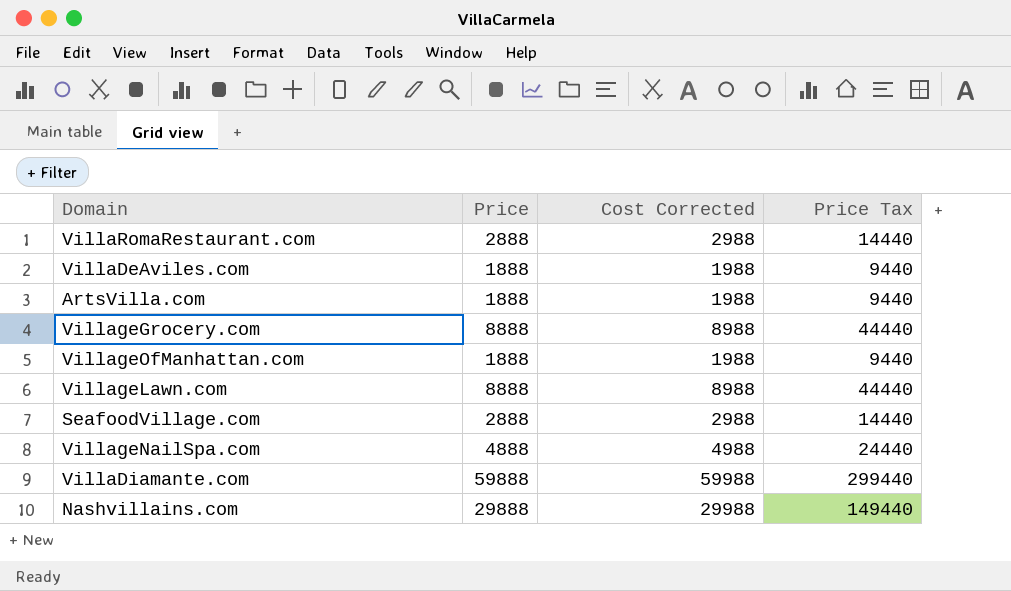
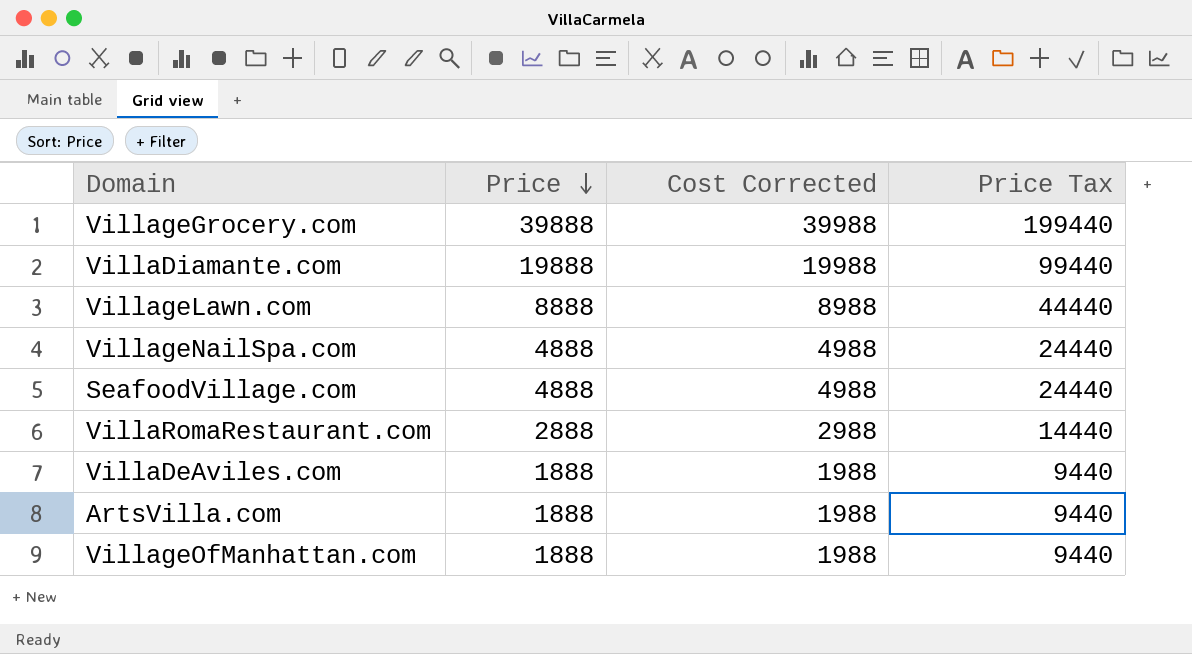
row order: none -> Price descending
row Nashvillains.com: 29888 | 29988 | 149440 -> none
VillageGrocery.com | Price: 8888 -> 39888
VillageGrocery.com | Cost Corrected: 8988 -> 39988
VillageGrocery.com | Price Tax: 44440 -> 199440
VillaDiamante.com | Price: 59888 -> 19888
VillaDiamante.com | Cost Corrected: 59988 -> 19988
VillaDiamante.com | Price Tax: 299440 -> 99440
SeafoodVillage.com | Price: 2888 -> 4888
SeafoodVillage.com | Cost Corrected: 2988 -> 4988
SeafoodVillage.com | Price Tax: 14440 -> 24440

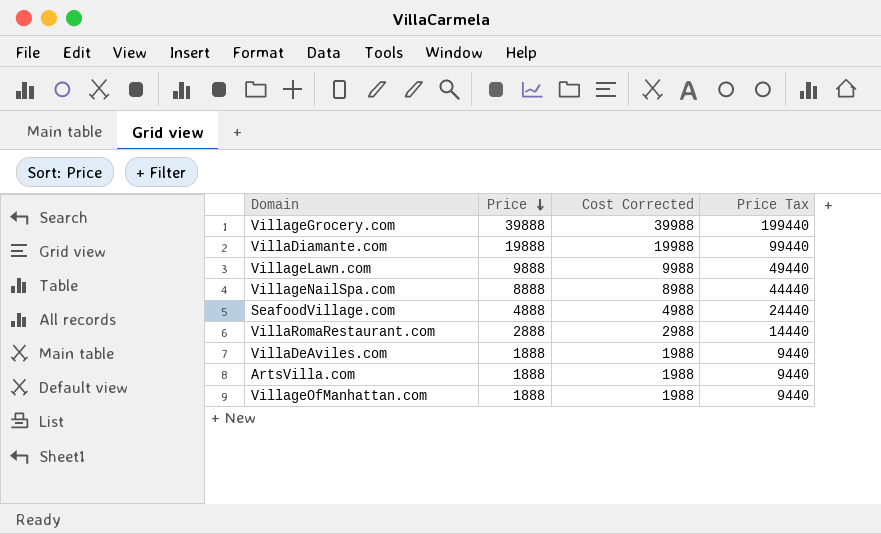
VillageLawn.com | Price: 8888 -> 9888
VillageLawn.com | Cost Corrected: 8988 -> 9988
VillageLawn.com | Price Tax: 44440 -> 49440
VillageNailSpa.com | Price: 4888 -> 8888
VillageNailSpa.com | Cost Corrected: 4988 -> 8988
VillageNailSpa.com | Price Tax: 24440 -> 44440

